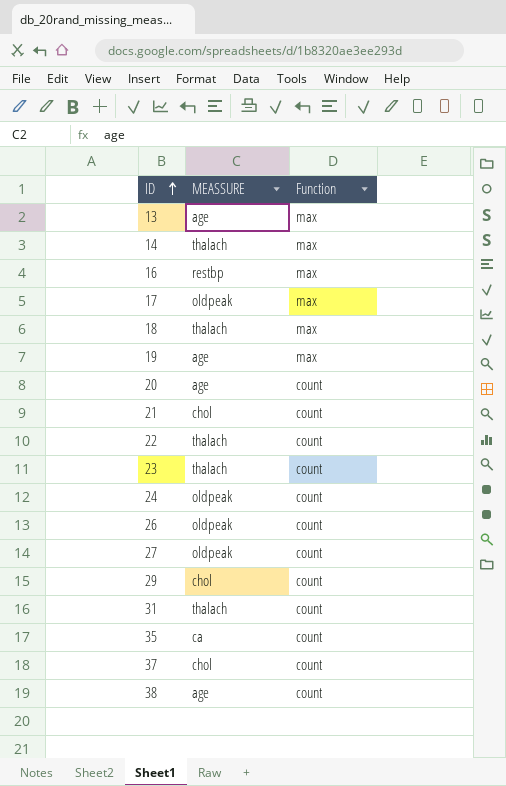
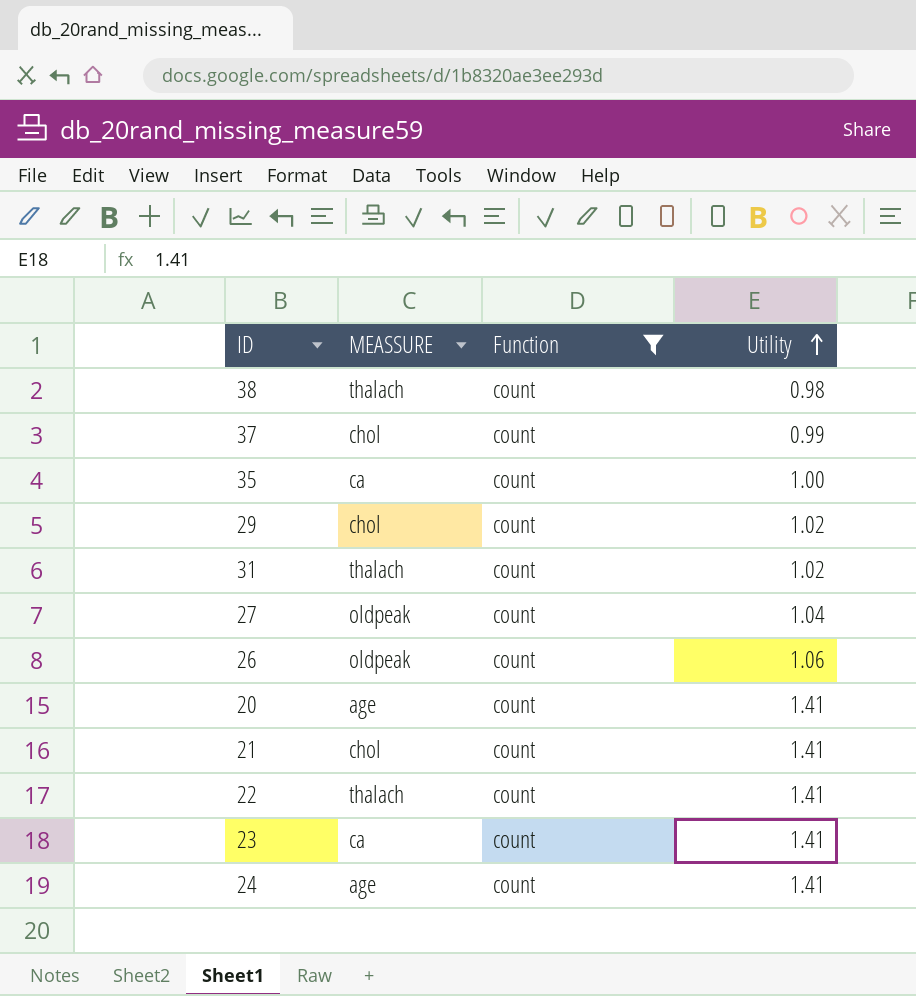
filter: none -> Function = count
row order: ID ascending -> Utility ascending
column Utility | position: none -> 4
38 | MEASSURE: age -> thalach
23 | MEASSURE: thalach -> ca
24 | MEASSURE: oldpeak -> age

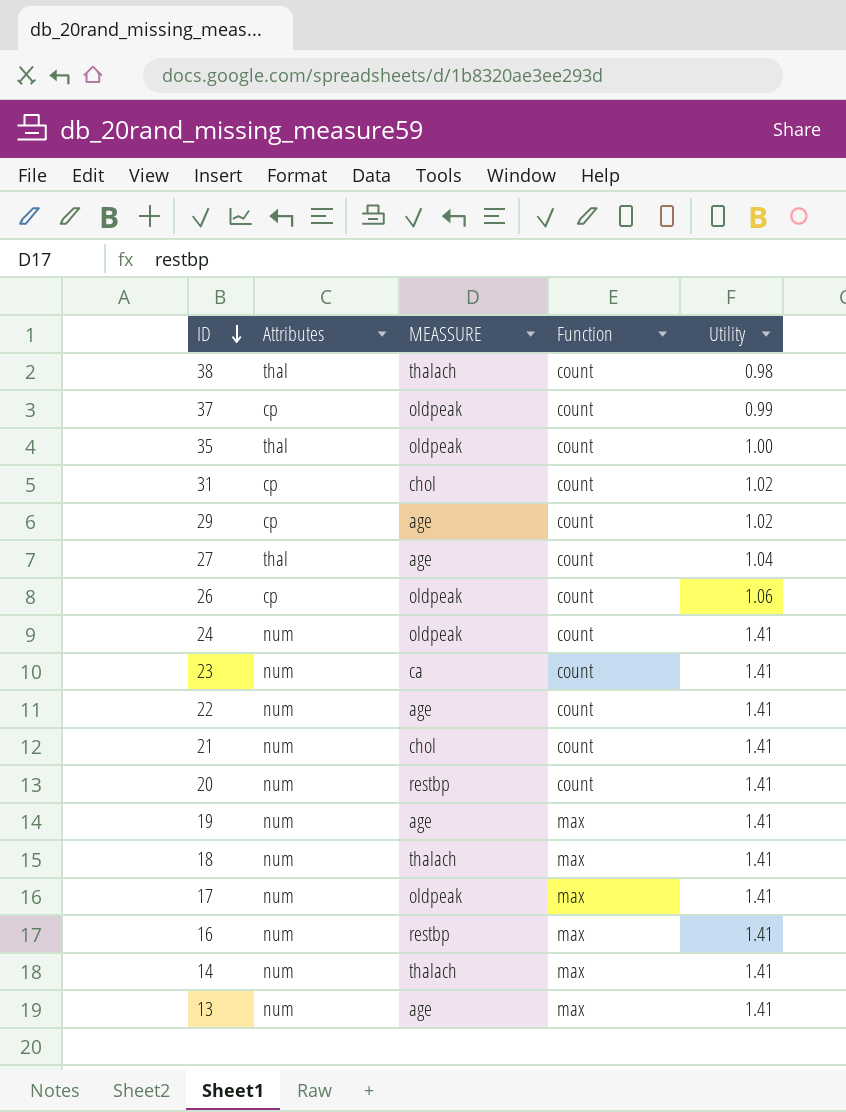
filter: Function = count -> none
row order: Utility ascending -> ID descending
column Attributes | position: none -> 2
37 | MEASSURE: chol -> oldpeak
35 | MEASSURE: ca -> oldpeak
31 | MEASSURE: thalach -> chol
29 | MEASSURE: chol -> age
27 | MEASSURE: oldpeak -> age
24 | MEASSURE: age -> oldpeak
22 | MEASSURE: thalach -> age
20 | MEASSURE: age -> restbp

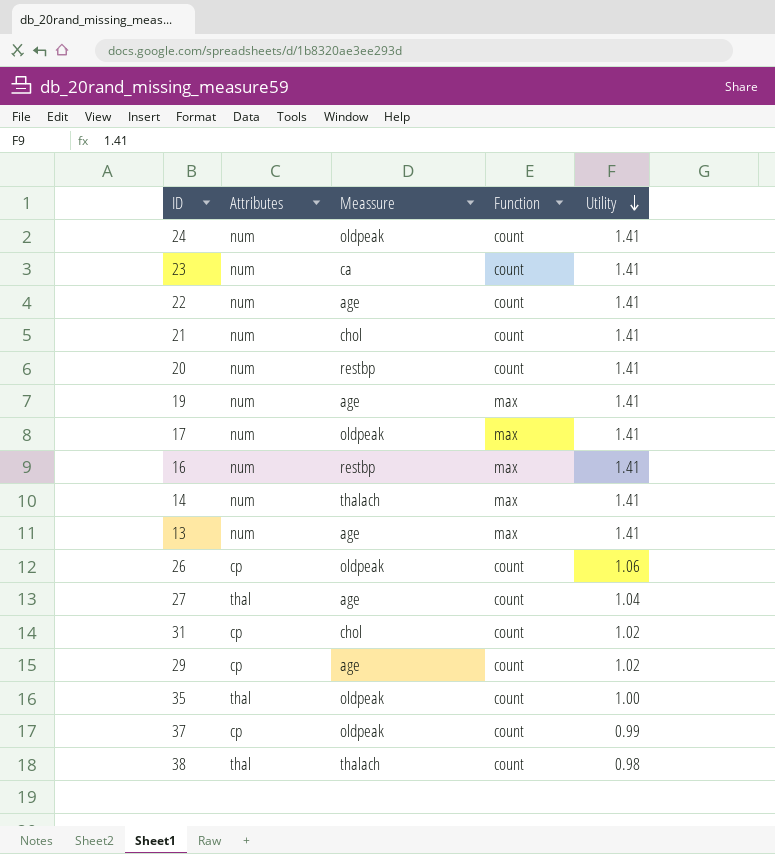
row order: ID descending -> Utility descending
column name: MEASSURE -> Meassure
row 18: num | thalach | max | 1.41 -> none

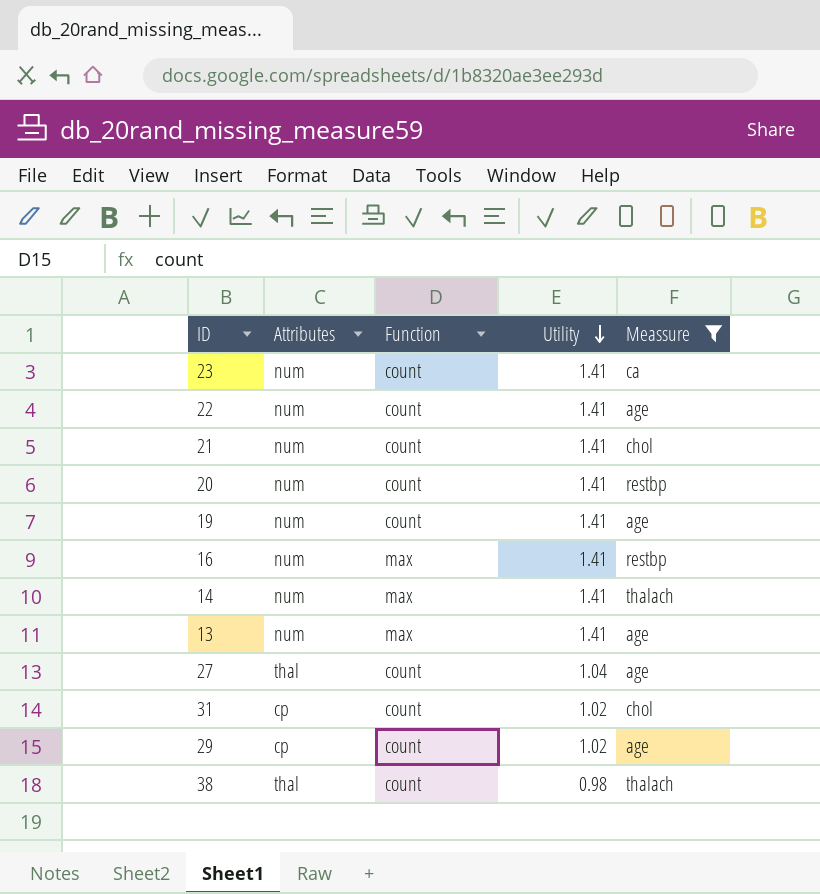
filter: none -> Meassure != oldpeak
column Meassure | position: 3 -> 5
19 | Function: max -> count

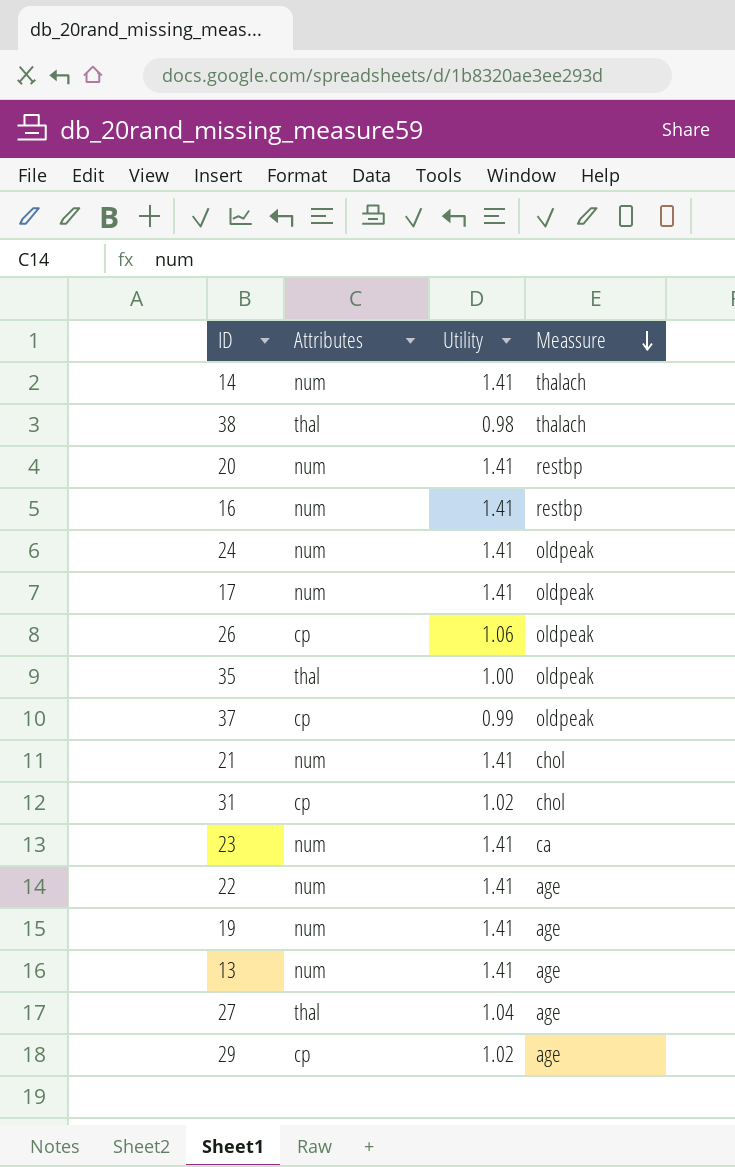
filter: Meassure != oldpeak -> none
row order: Utility descending -> Meassure descending
column Function | position: 3 -> none

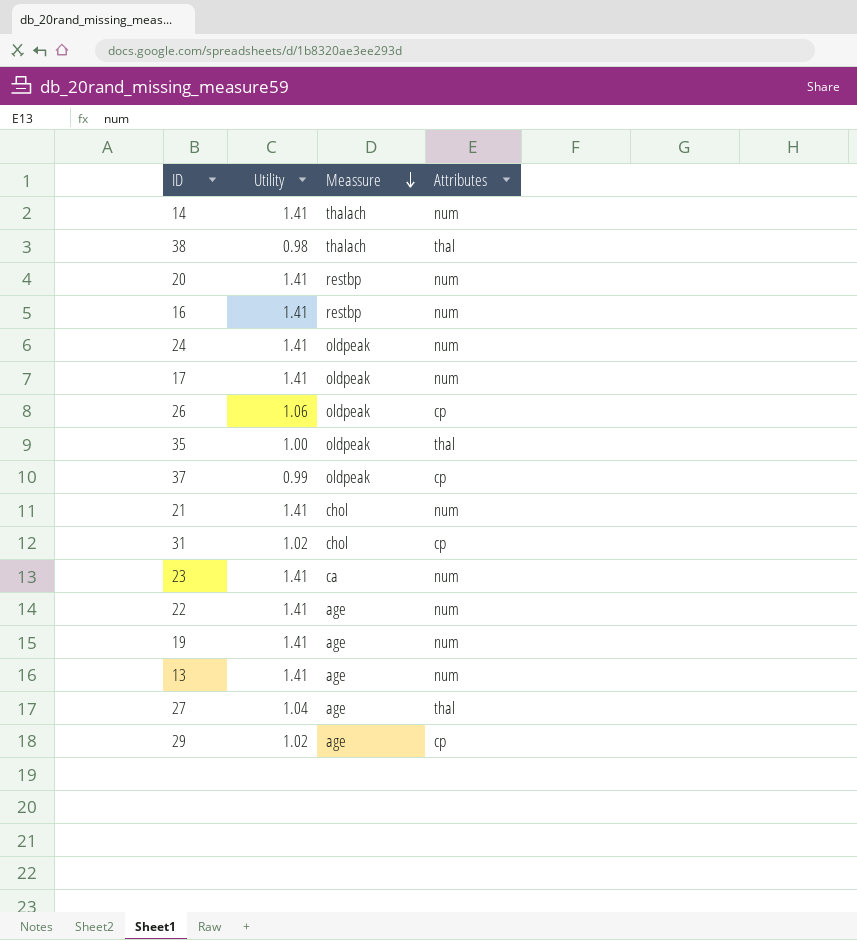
column Attributes | position: 2 -> 4

